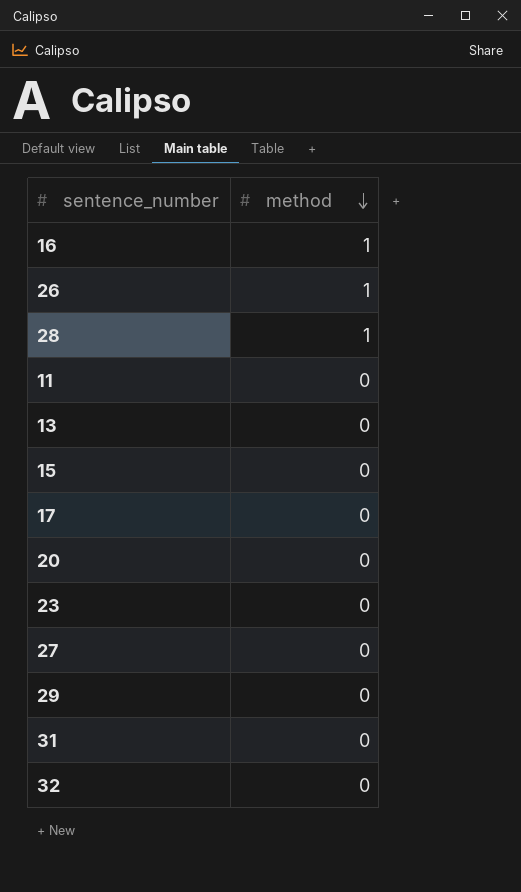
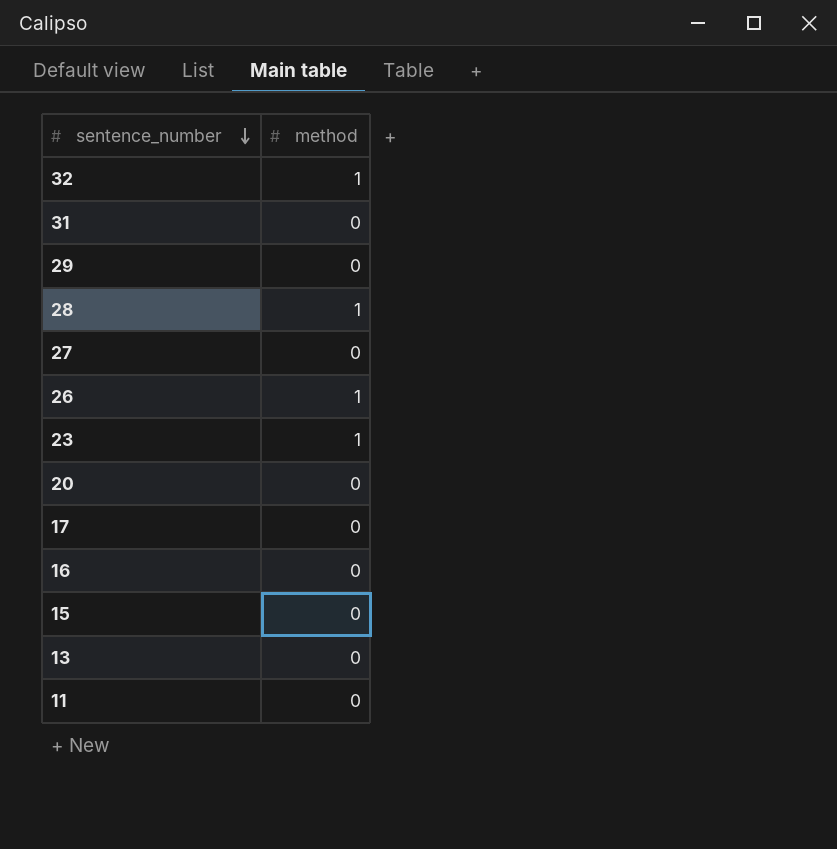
row order: method descending -> sentence_number descending
32 | method: 0 -> 1
23 | method: 0 -> 1
16 | method: 1 -> 0

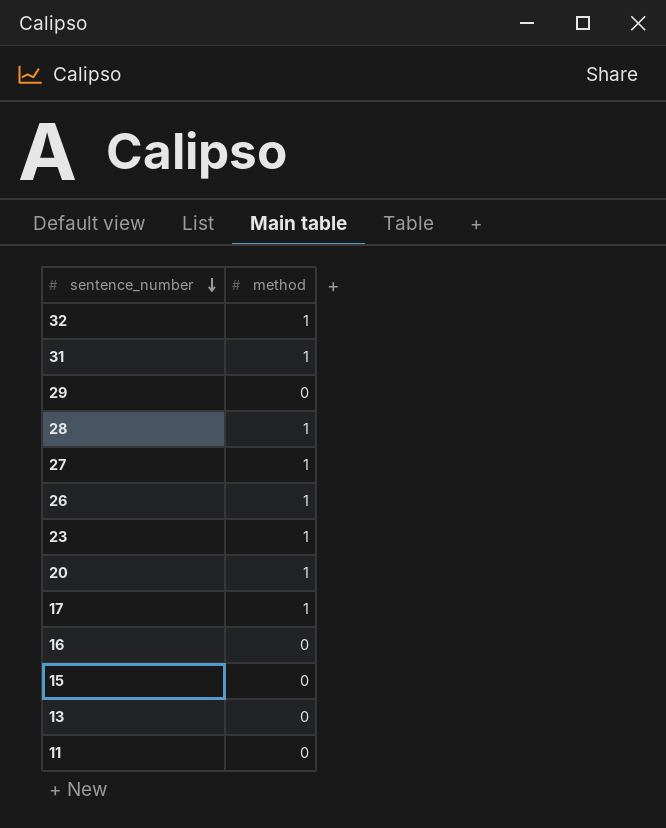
31 | method: 0 -> 1
27 | method: 0 -> 1
20 | method: 0 -> 1
17 | method: 0 -> 1

